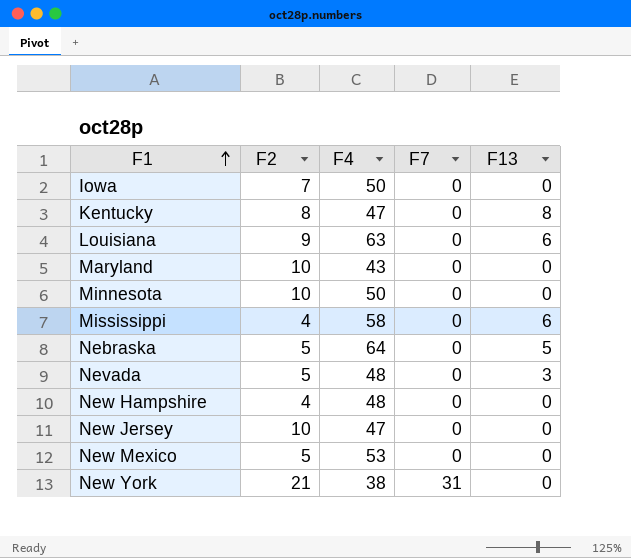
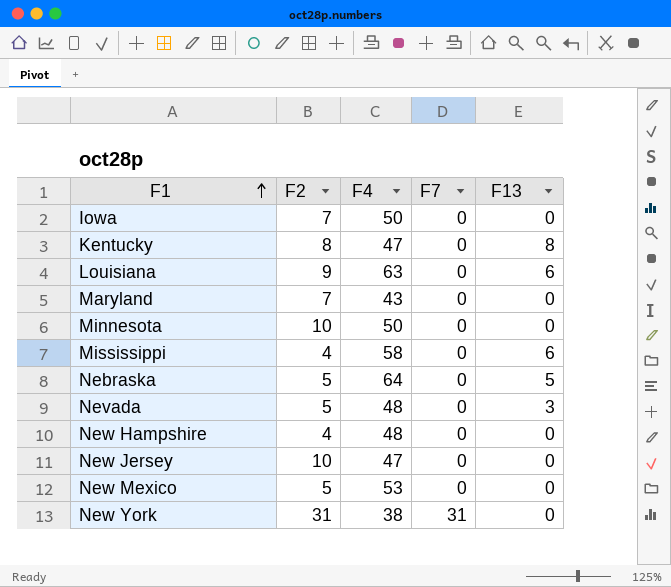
Maryland | F2: 10 -> 7
New York | F2: 21 -> 31

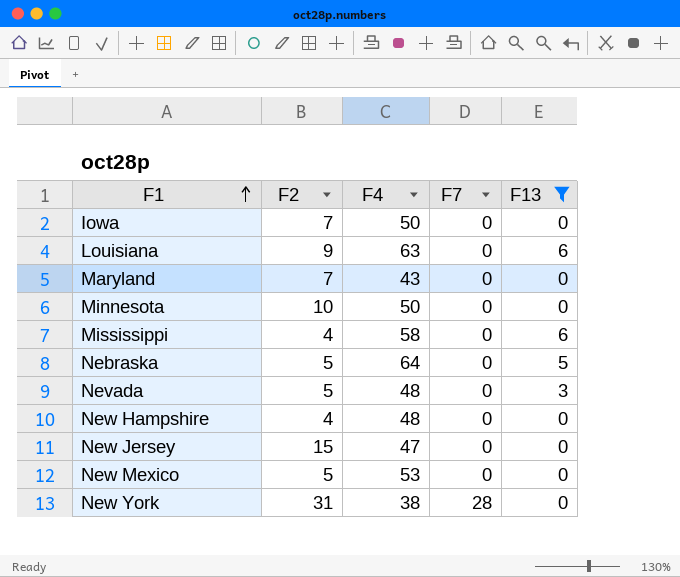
filter: none -> F13 != 8
New Jersey | F2: 10 -> 15
New York | F7: 31 -> 28

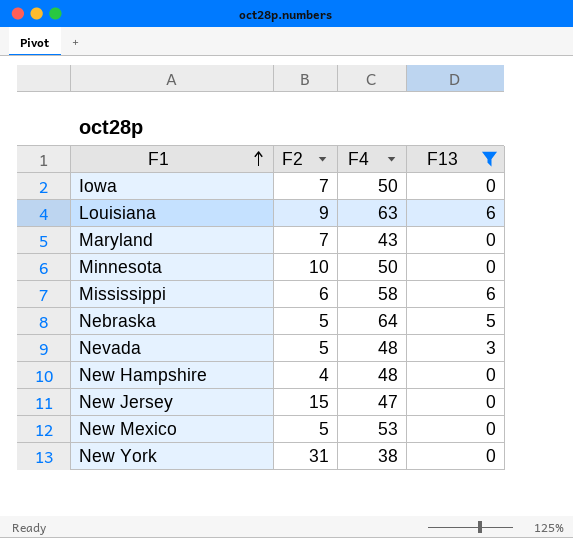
column F7 | position: 4 -> none
Mississippi | F2: 4 -> 6

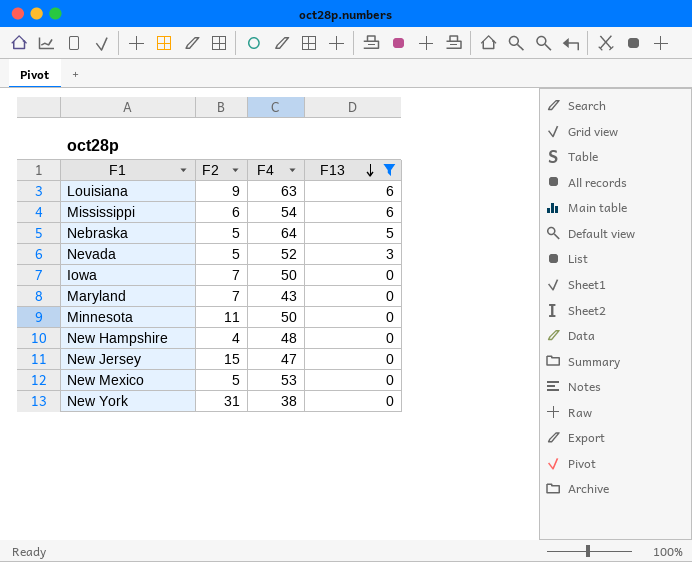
row order: F1 ascending -> F13 descending
Mississippi | F4: 58 -> 54
Nevada | F4: 48 -> 52
Minnesota | F2: 10 -> 11

